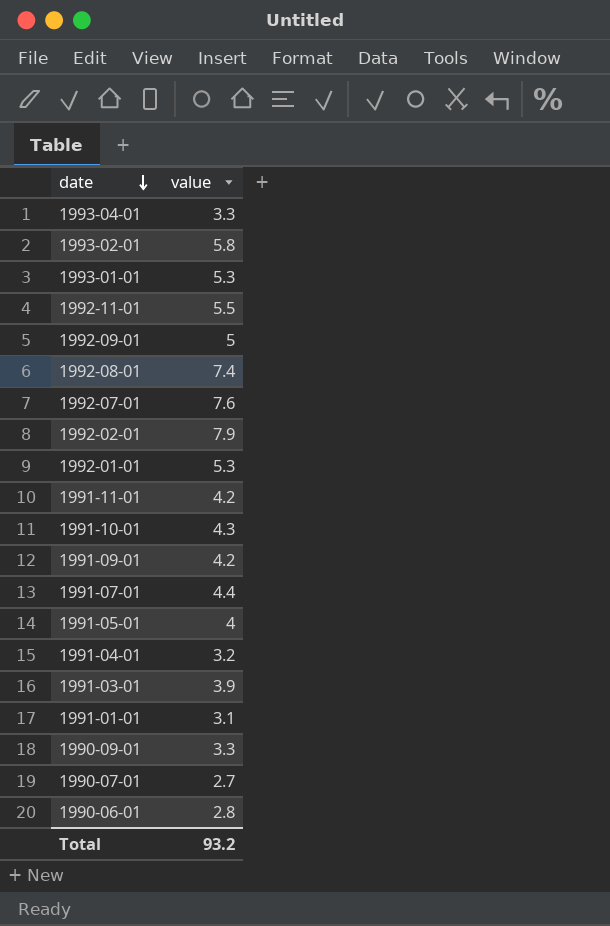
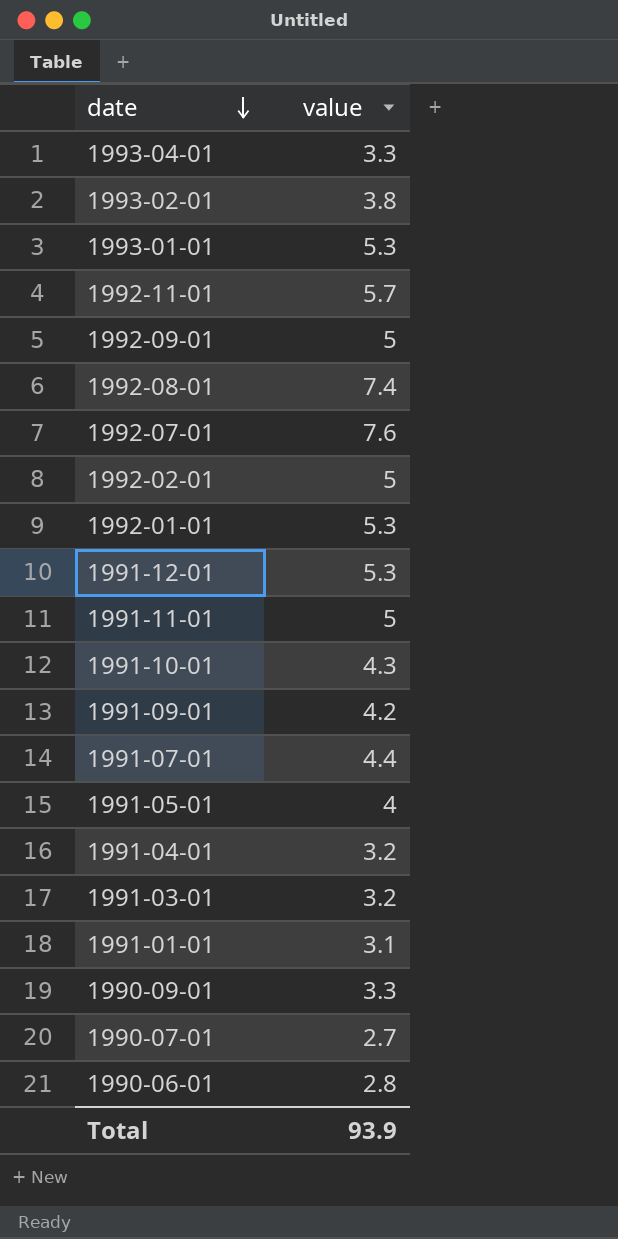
1993-02-01 | value: 5.8 -> 3.8
1992-11-01 | value: 5.5 -> 5.7
1992-02-01 | value: 7.9 -> 5
row 1991-12-01: none -> 5.3
1991-11-01 | value: 4.2 -> 5
1991-03-01 | value: 3.9 -> 3.2
Total | value: 93.2 -> 93.9

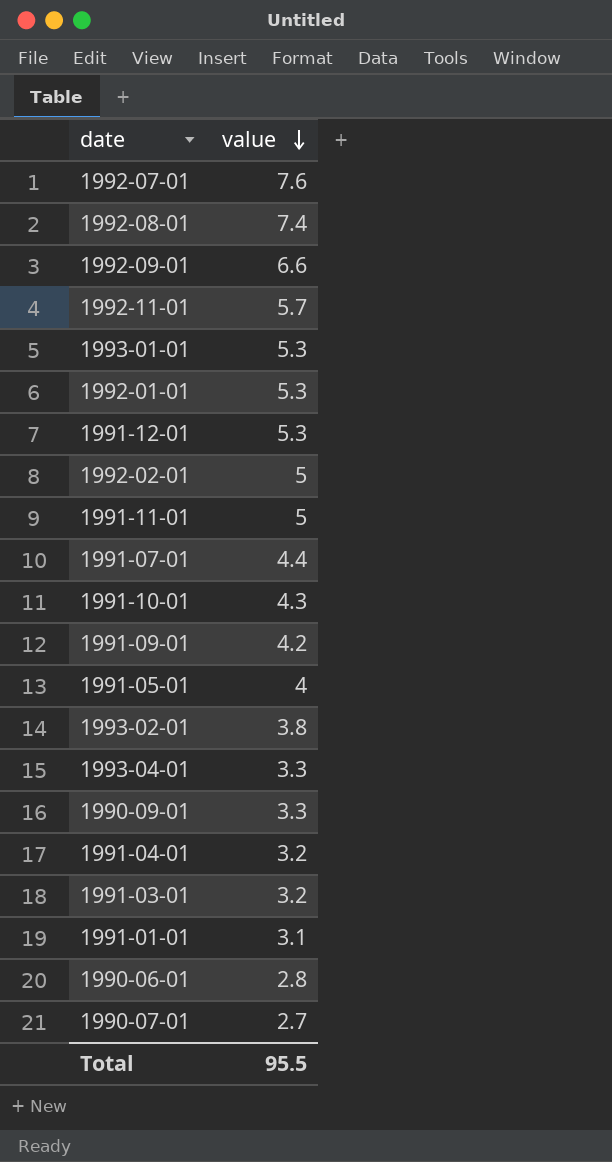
row order: date descending -> value descending
1992-09-01 | value: 5 -> 6.6
Total | value: 93.9 -> 95.5

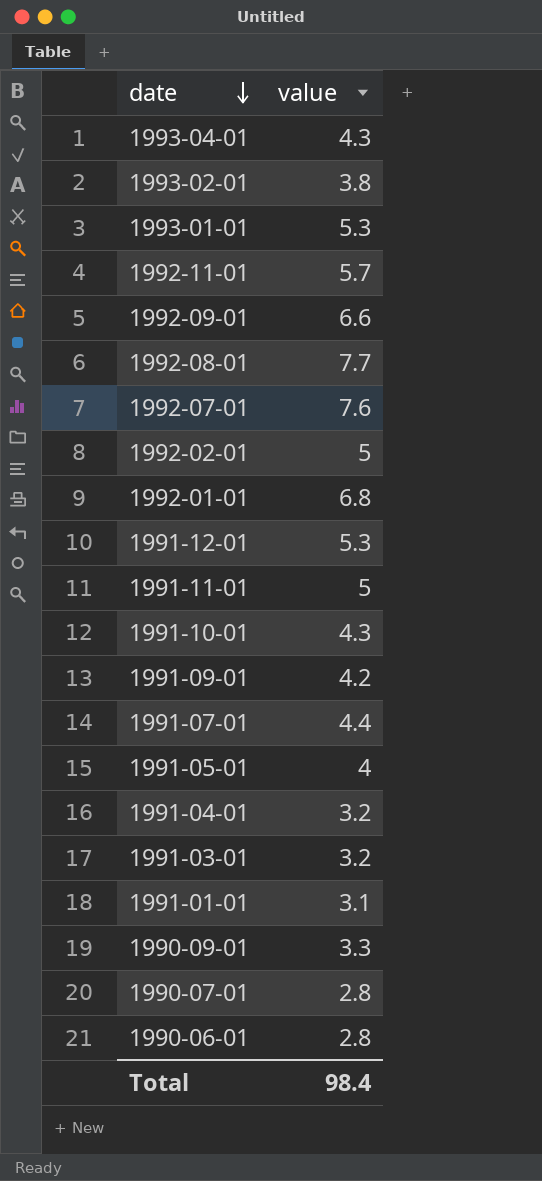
row order: value descending -> date descending
1993-04-01 | value: 3.3 -> 4.3
1992-08-01 | value: 7.4 -> 7.7
1992-01-01 | value: 5.3 -> 6.8
1990-07-01 | value: 2.7 -> 2.8
Total | value: 95.5 -> 98.4

